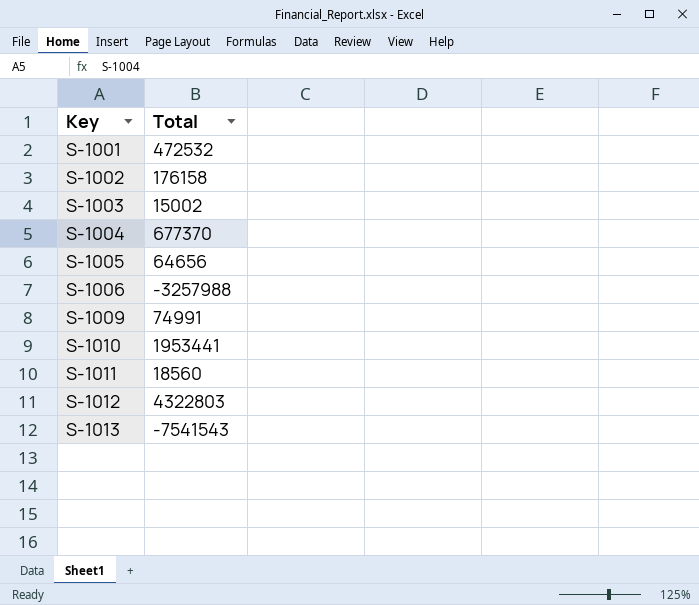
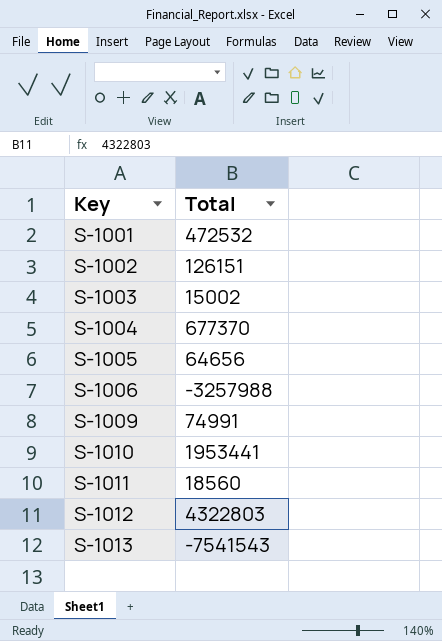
S-1002 | Total: 176158 -> 126151

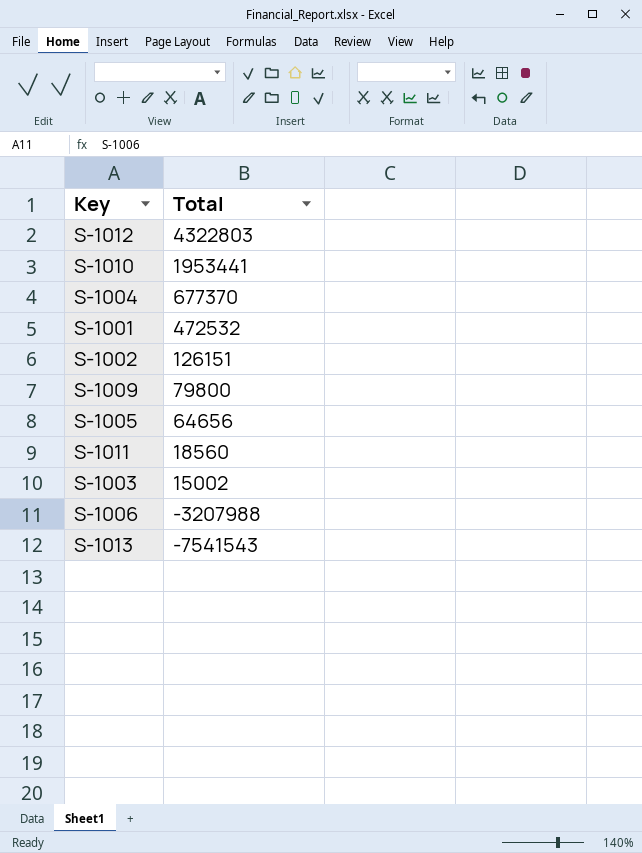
row order: Key ascending -> Total descending
S-1009 | Total: 74991 -> 79800
S-1006 | Total: -3257988 -> -3207988

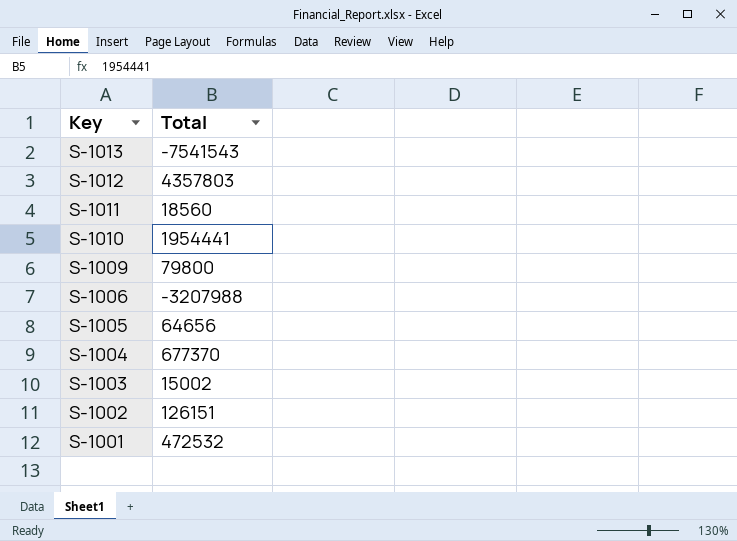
row order: Total descending -> Key descending
S-1012 | Total: 4322803 -> 4357803
S-1010 | Total: 1953441 -> 1954441

